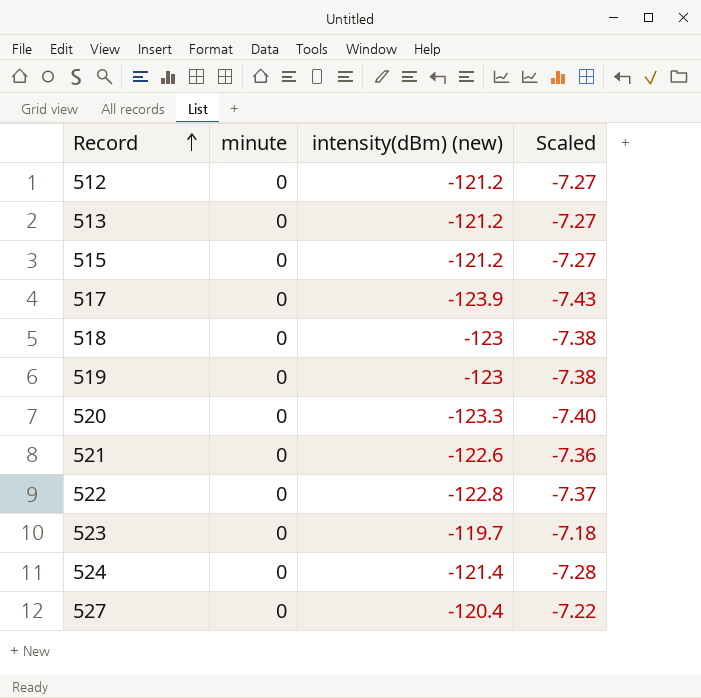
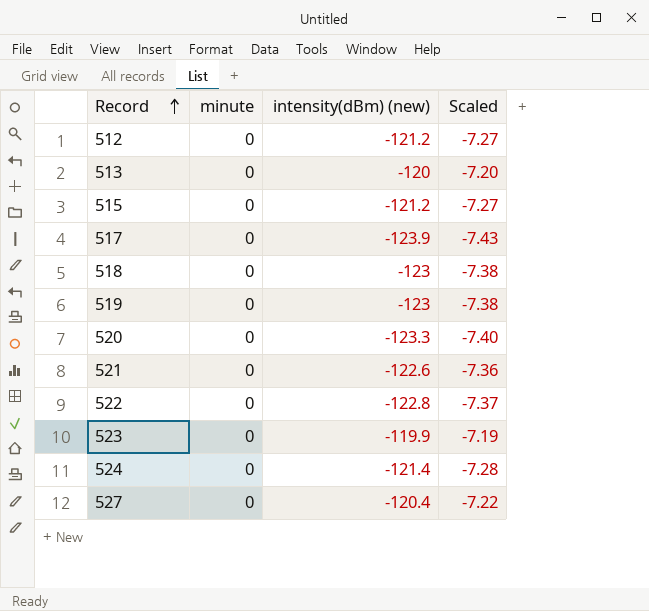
513 | intensity(dBm) (new): -121.2 -> -120
513 | Scaled: -7.27 -> -7.20
523 | intensity(dBm) (new): -119.7 -> -119.9
523 | Scaled: -7.18 -> -7.19

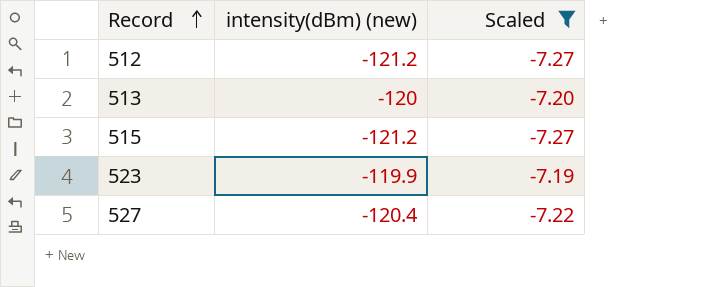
filter: none -> Scaled >= -7.27
column minute | position: 2 -> none

